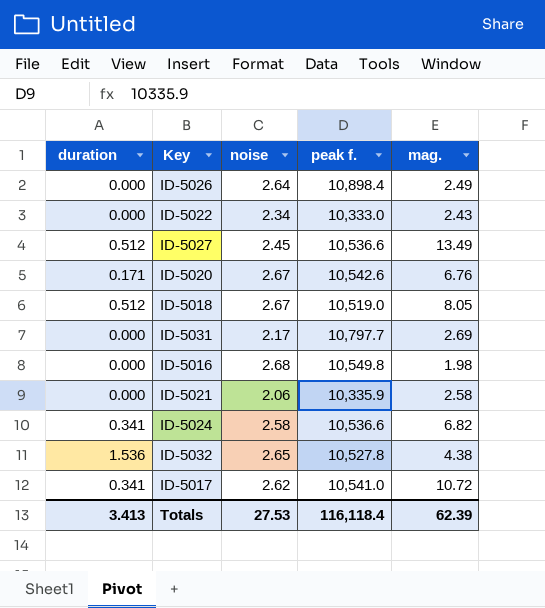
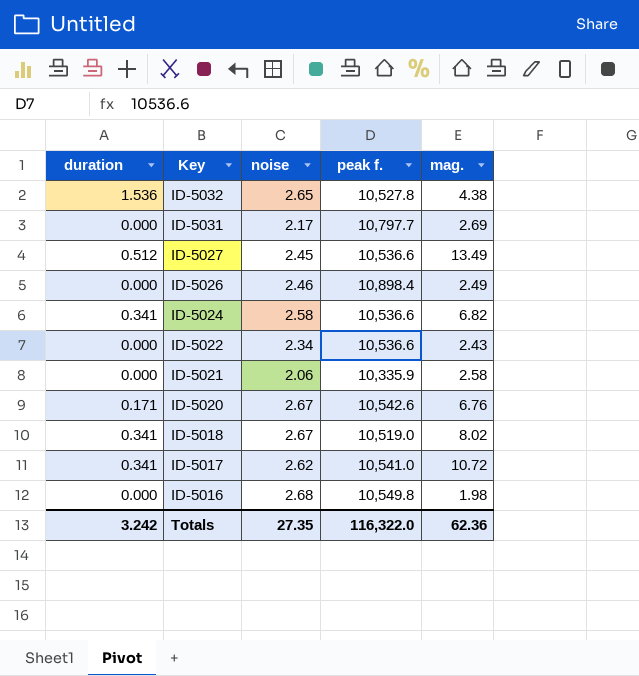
row order: none -> Key descending
ID-5026 | noise: 2.64 -> 2.46
ID-5022 | peak f.: 10,333.0 -> 10,536.6
ID-5018 | duration: 0.512 -> 0.341
ID-5018 | mag.: 8.05 -> 8.02
Totals | duration: 3.413 -> 3.242
Totals | noise: 27.53 -> 27.35
Totals | peak f.: 116,118.4 -> 116,322.0
Totals | mag.: 62.39 -> 62.36

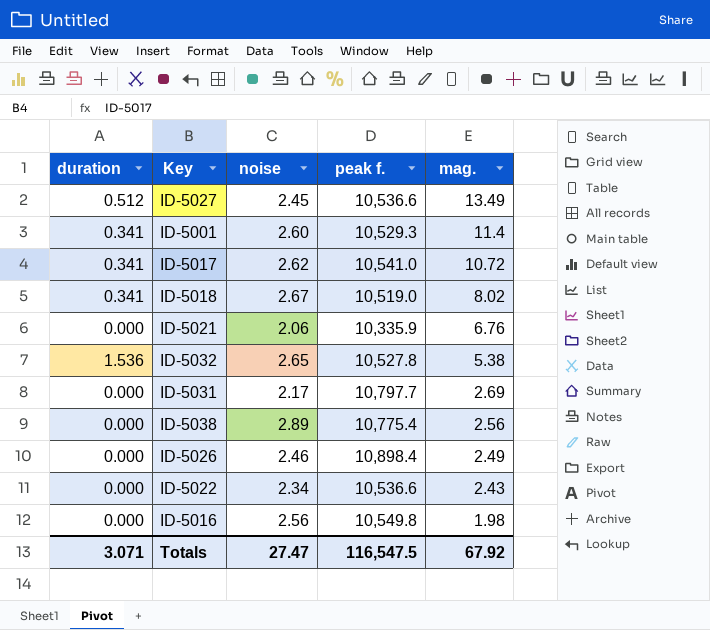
row order: Key descending -> mag. descending
row ID-5024: 0.341 | 2.58 | 10,536.6 | 6.82 -> none
row ID-5020: 0.171 | 2.67 | 10,542.6 | 6.76 -> none
row ID-5001: none -> 0.341 | 2.60 | 10,529.3 | 11.4
ID-5021 | mag.: 2.58 -> 6.76
ID-5032 | mag.: 4.38 -> 5.38
row ID-5038: none -> 0.000 | 2.89 | 10,775.4 | 2.56
ID-5016 | noise: 2.68 -> 2.56
Totals | duration: 3.242 -> 3.071
Totals | noise: 27.35 -> 27.47
Totals | peak f.: 116,322.0 -> 116,547.5
Totals | mag.: 62.36 -> 67.92

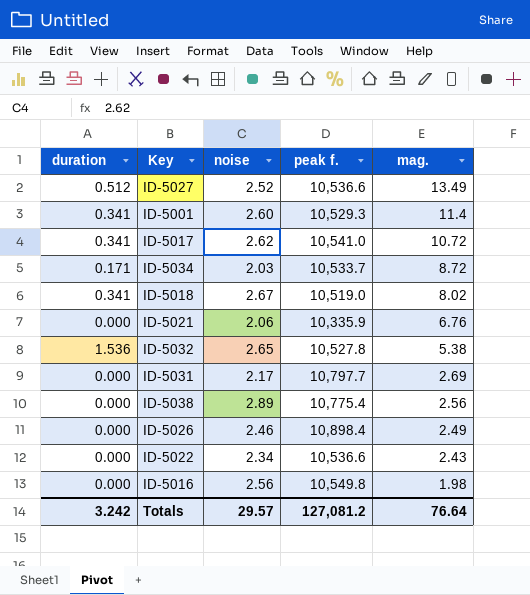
ID-5027 | noise: 2.45 -> 2.52
row ID-5034: none -> 0.171 | 2.03 | 10,533.7 | 8.72
Totals | duration: 3.071 -> 3.242
Totals | noise: 27.47 -> 29.57
Totals | peak f.: 116,547.5 -> 127,081.2
Totals | mag.: 67.92 -> 76.64

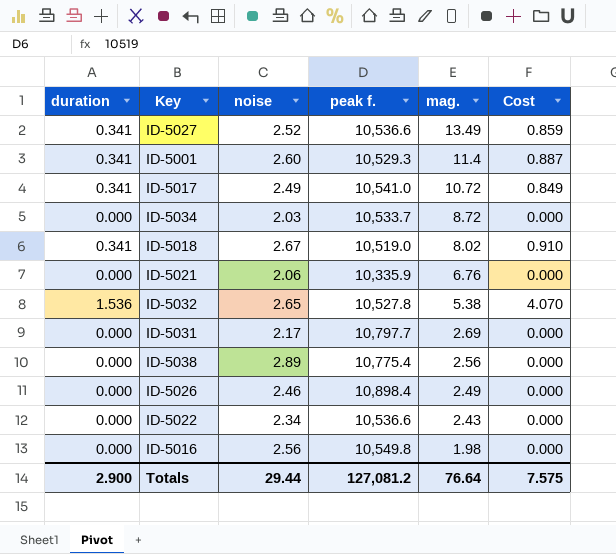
column Cost | formula: none -> [duration] * [noise]
ID-5027 | duration: 0.512 -> 0.341
ID-5017 | noise: 2.62 -> 2.49
ID-5034 | duration: 0.171 -> 0.000
Totals | duration: 3.242 -> 2.900
Totals | noise: 29.57 -> 29.44

